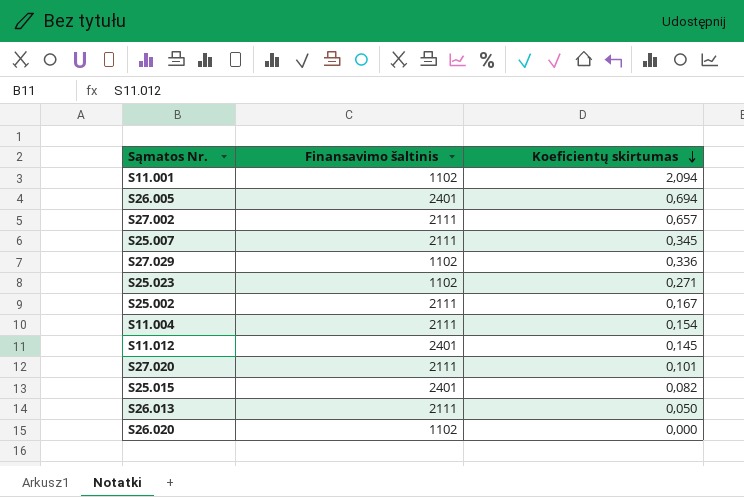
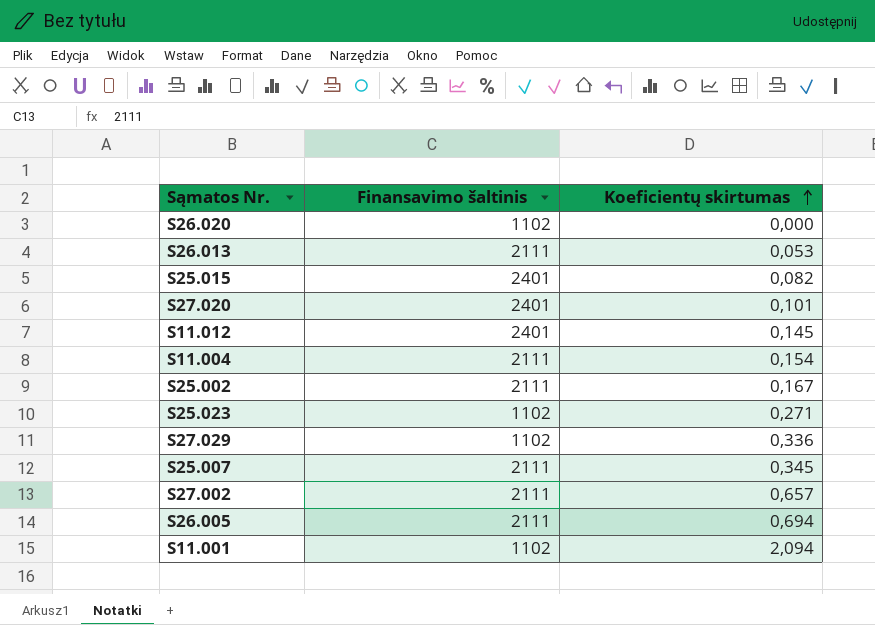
row order: Koeficientų skirtumas descending -> Koeficientų skirtumas ascending
S26.013 | Koeficientų skirtumas: 0,050 -> 0,053
S27.020 | Finansavimo šaltinis: 2111 -> 2401
S26.005 | Finansavimo šaltinis: 2401 -> 2111

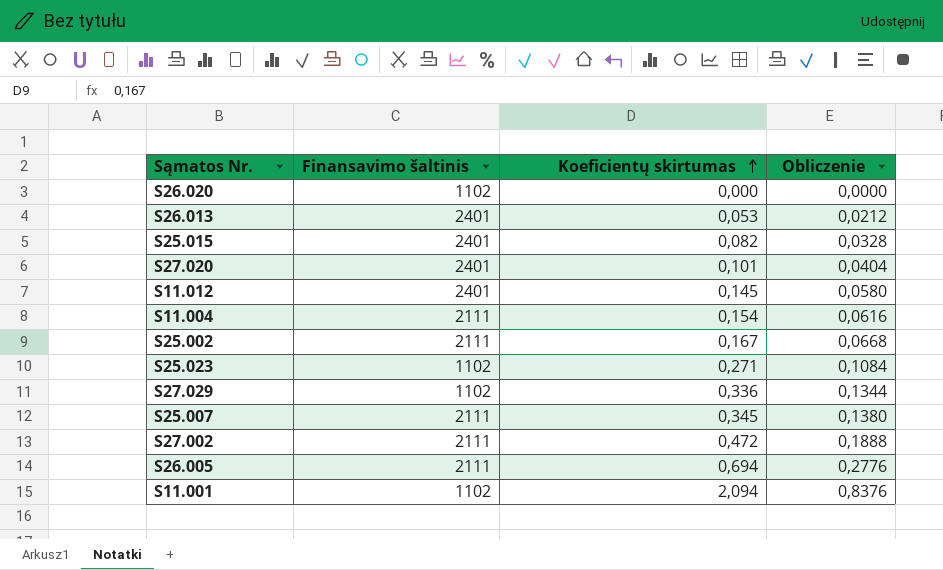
column Obliczenie | formula: none -> [Koeficientų skirtumas] * 0,4
S26.013 | Finansavimo šaltinis: 2111 -> 2401
S27.002 | Koeficientų skirtumas: 0,657 -> 0,472

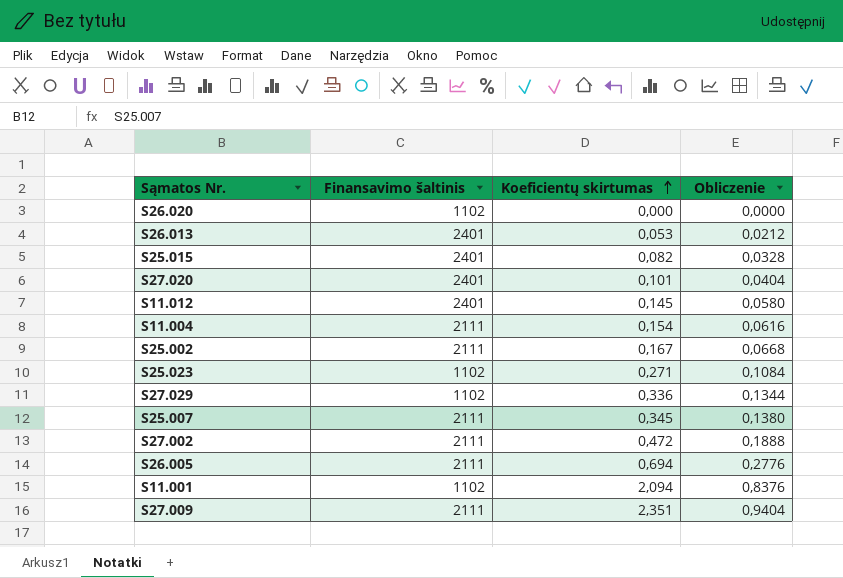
row S27.009: none -> 2111 | 2,351 | 0,9404

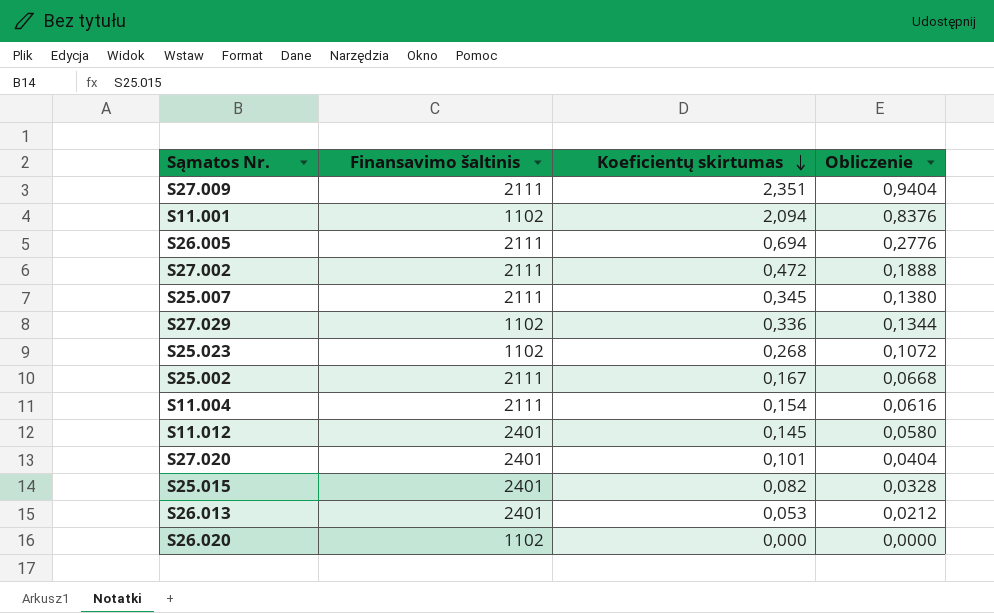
row order: Koeficientų skirtumas ascending -> Koeficientų skirtumas descending
S25.023 | Koeficientų skirtumas: 0,271 -> 0,268
S25.023 | Obliczenie: 0,1084 -> 0,1072

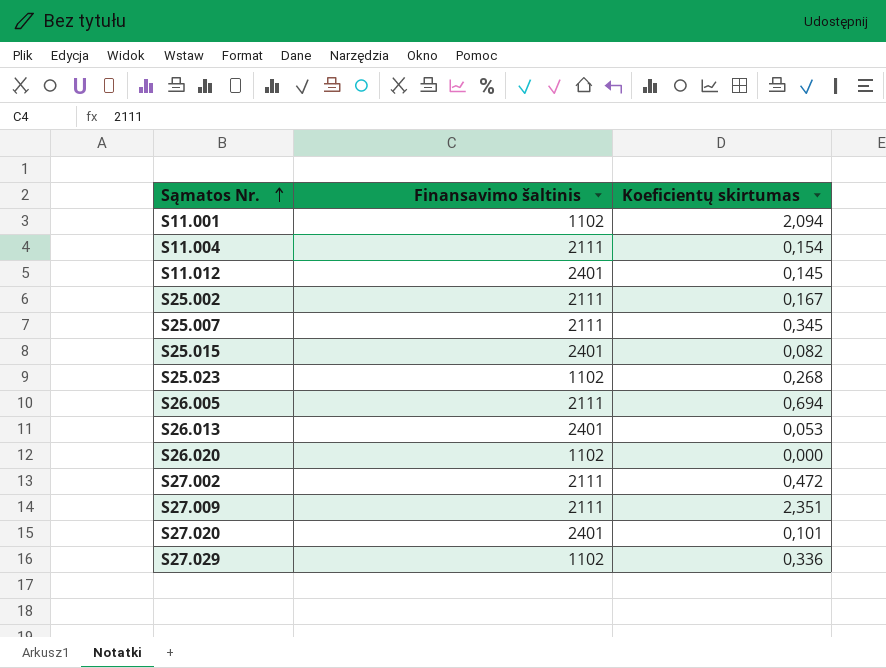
row order: Koeficientų skirtumas descending -> Sąmatos Nr. ascending
column Obliczenie | formula: [Koeficientų skirtumas] * 0,4 -> none

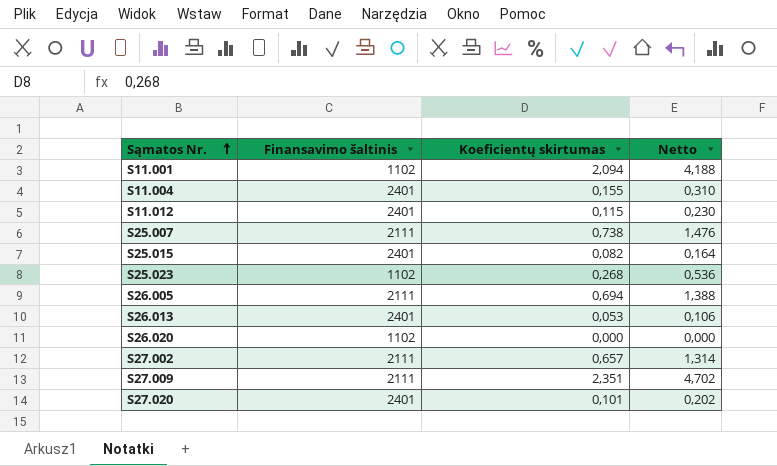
column Netto | formula: none -> [Koeficientų skirtumas] * 2
row S25.002: 2111 | 0,167 -> none
row S27.029: 1102 | 0,336 -> none
S11.004 | Finansavimo šaltinis: 2111 -> 2401
S11.004 | Koeficientų skirtumas: 0,154 -> 0,155
S11.012 | Koeficientų skirtumas: 0,145 -> 0,115
S25.007 | Koeficientų skirtumas: 0,345 -> 0,738
S27.002 | Koeficientų skirtumas: 0,472 -> 0,657

